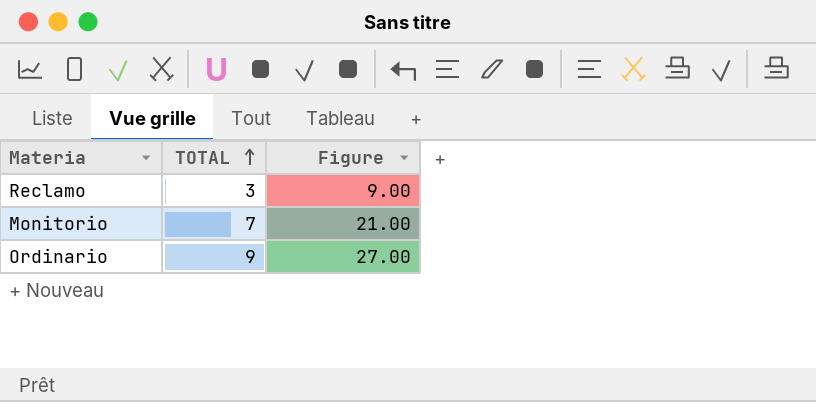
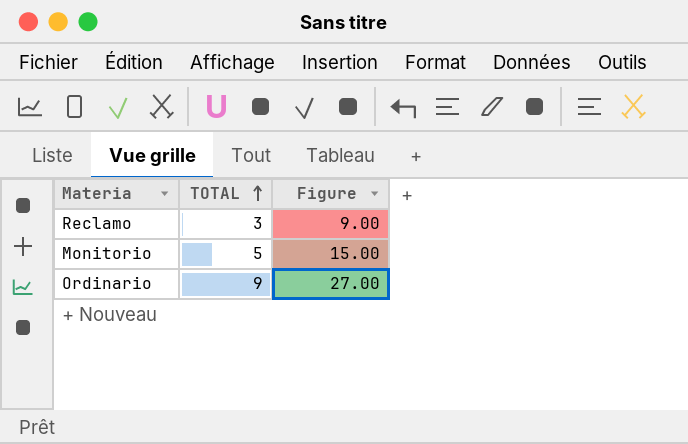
Monitorio | TOTAL: 7 -> 5
Monitorio | Figure: 21.00 -> 15.00

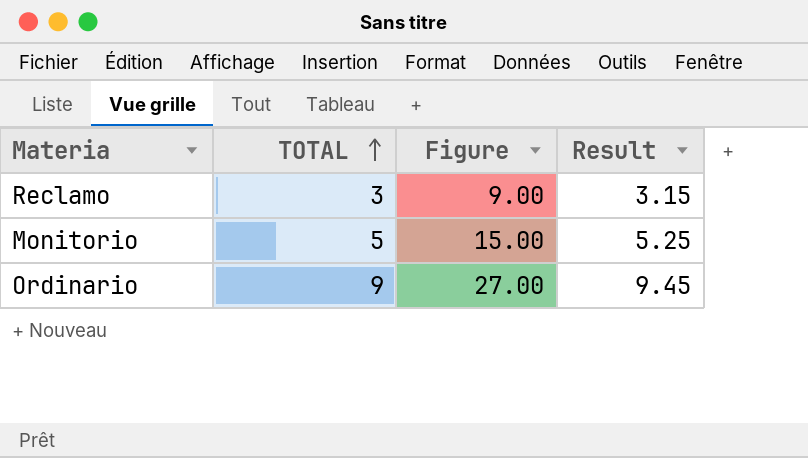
column Result | formula: none -> [TOTAL] * 1.05

